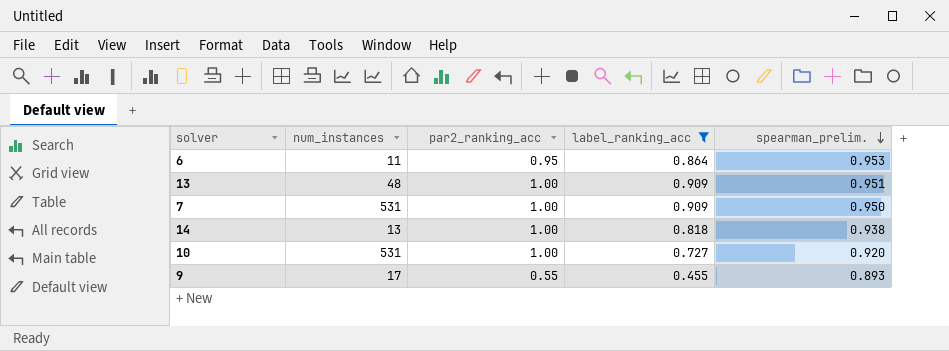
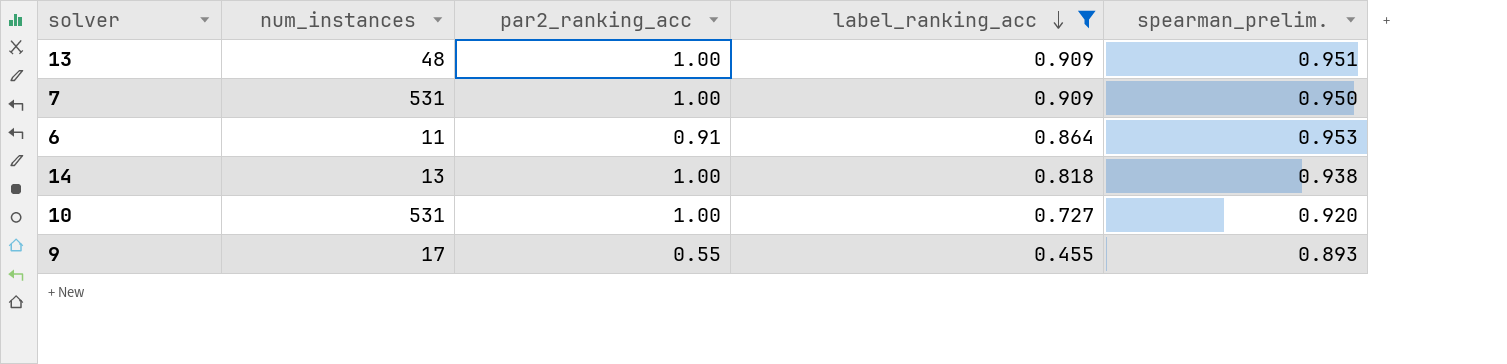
row order: spearman_prelim. descending -> label_ranking_acc descending
6 | par2_ranking_acc: 0.95 -> 0.91

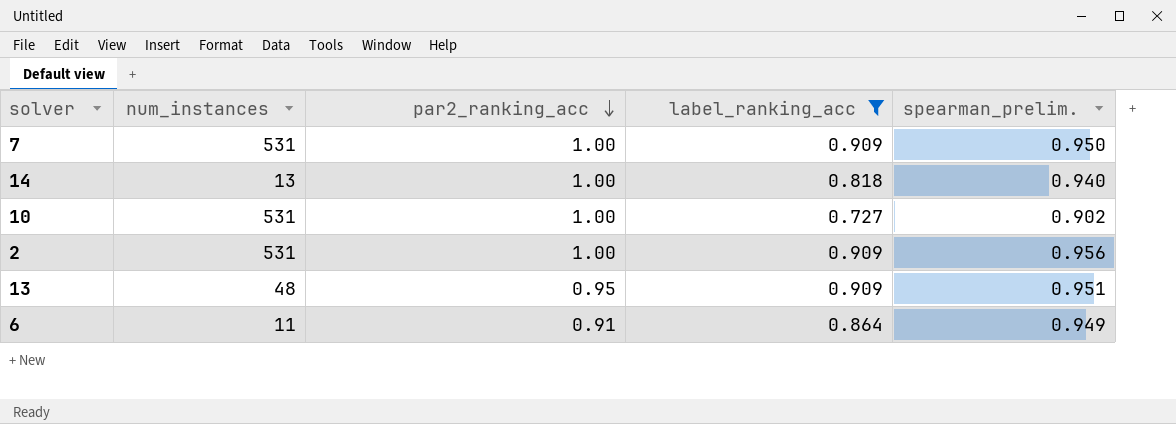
row order: label_ranking_acc descending -> par2_ranking_acc descending
row 9: 17 | 0.55 | 0.455 | 0.893 -> none
14 | spearman_prelim.: 0.938 -> 0.940
10 | spearman_prelim.: 0.920 -> 0.902
row 2: none -> 531 | 1.00 | 0.909 | 0.956
13 | par2_ranking_acc: 1.00 -> 0.95
6 | spearman_prelim.: 0.953 -> 0.949

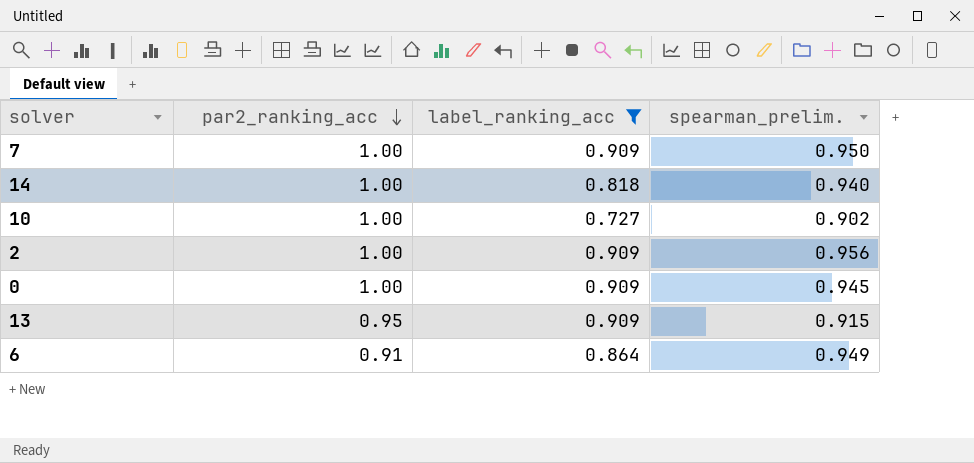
column num_instances | position: 2 -> none
row 0: none -> 1.00 | 0.909 | 0.945
13 | spearman_prelim.: 0.951 -> 0.915

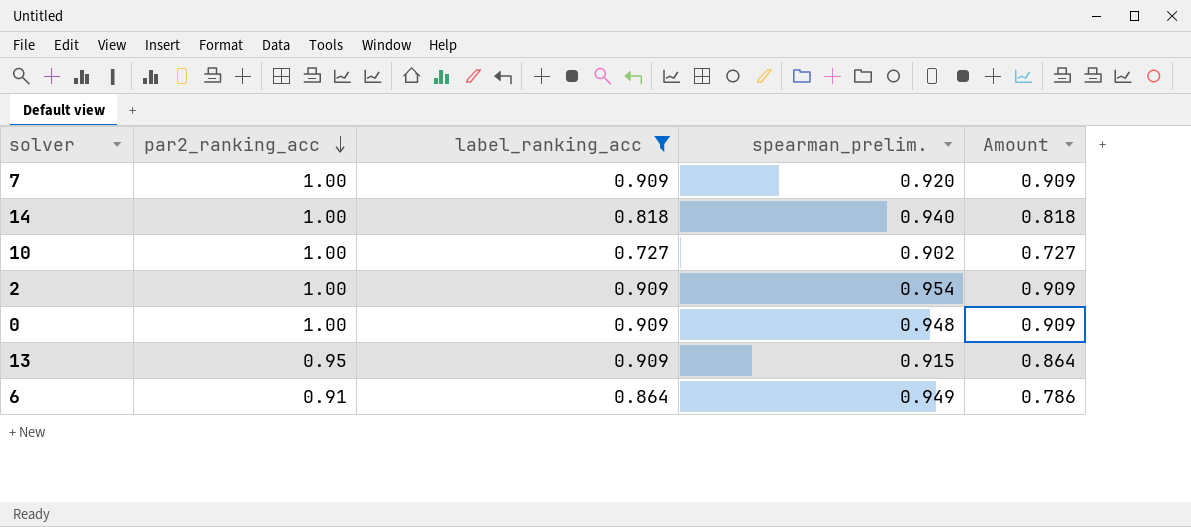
column Amount | formula: none -> [par2_ranking_acc] * [label_ranking_acc]
7 | spearman_prelim.: 0.950 -> 0.920
2 | spearman_prelim.: 0.956 -> 0.954
0 | spearman_prelim.: 0.945 -> 0.948

